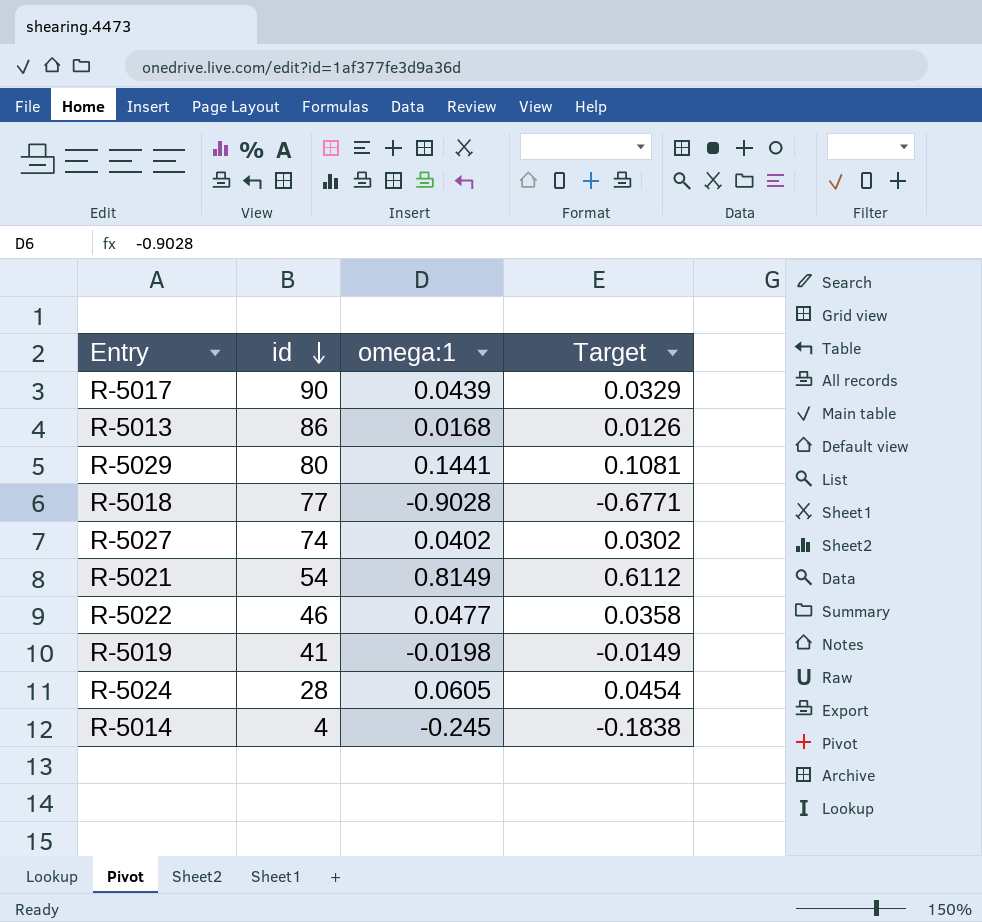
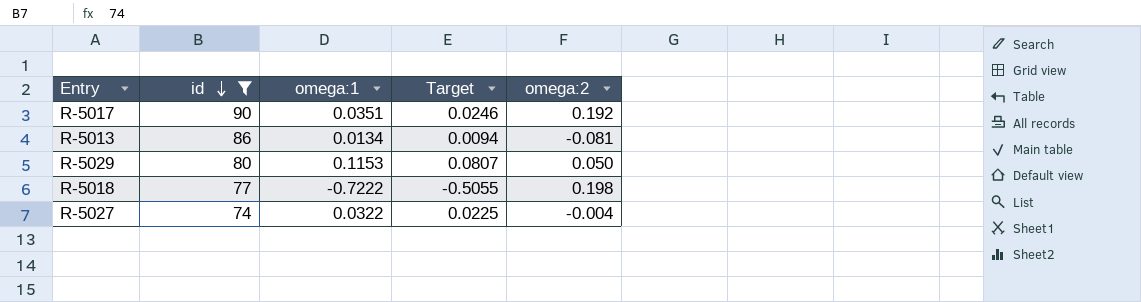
filter: none -> id >= 74
column Target | formula: [omega:1] * 0.75 -> [omega:1] * 0.7
column omega:2 | position: none -> 5
R-5017 | omega:1: 0.0439 -> 0.0351
R-5013 | omega:1: 0.0168 -> 0.0134
R-5029 | omega:1: 0.1441 -> 0.1153
R-5018 | omega:1: -0.9028 -> -0.7222
R-5027 | omega:1: 0.0402 -> 0.0322

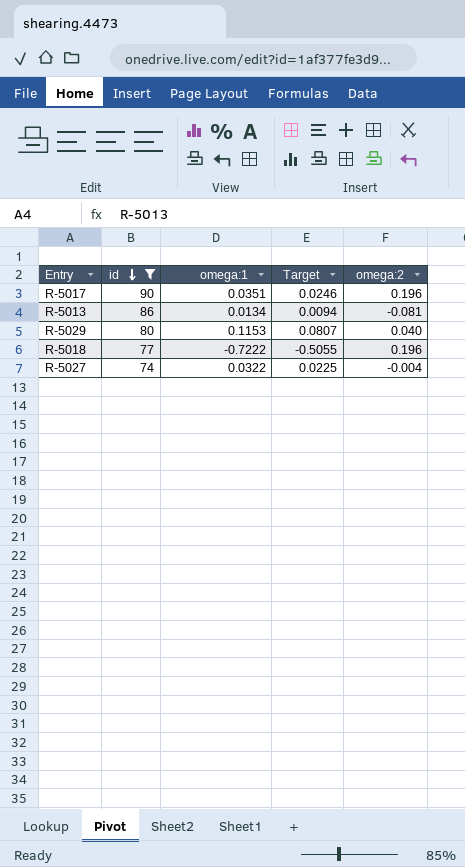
R-5017 | omega:2: 0.192 -> 0.196
R-5029 | omega:2: 0.050 -> 0.040
R-5018 | omega:2: 0.198 -> 0.196

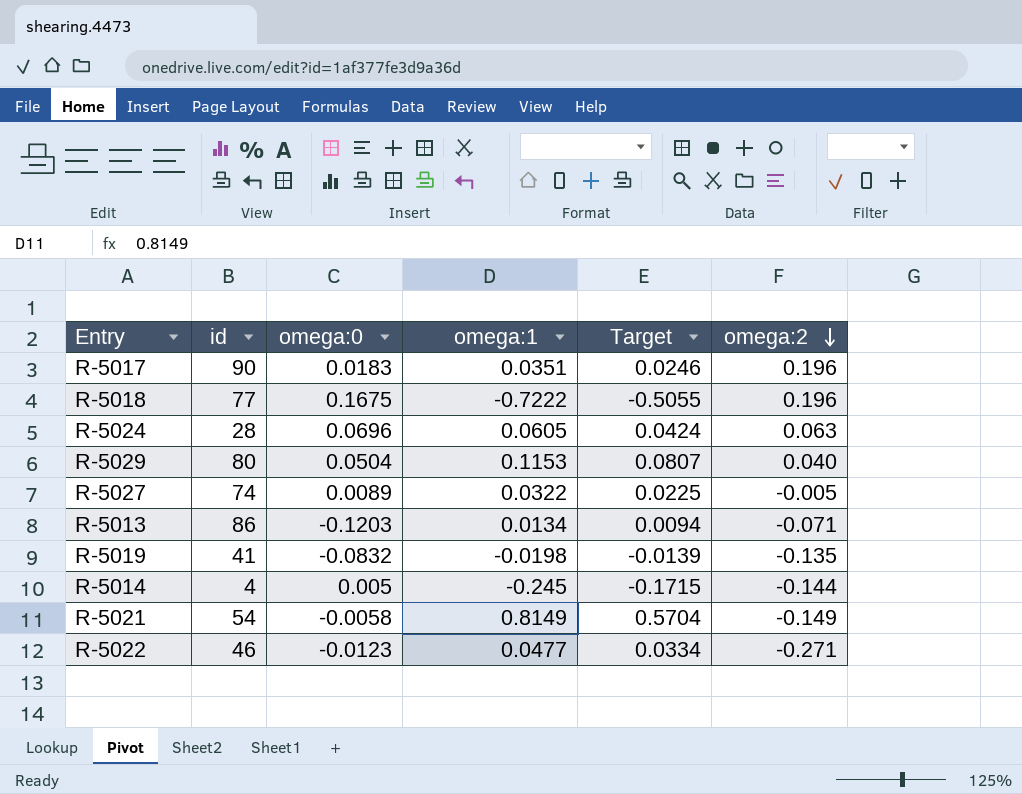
filter: id >= 74 -> none
row order: id descending -> omega:2 descending
column omega:0 | position: none -> 3
R-5027 | omega:2: -0.004 -> -0.005
R-5013 | omega:2: -0.081 -> -0.071

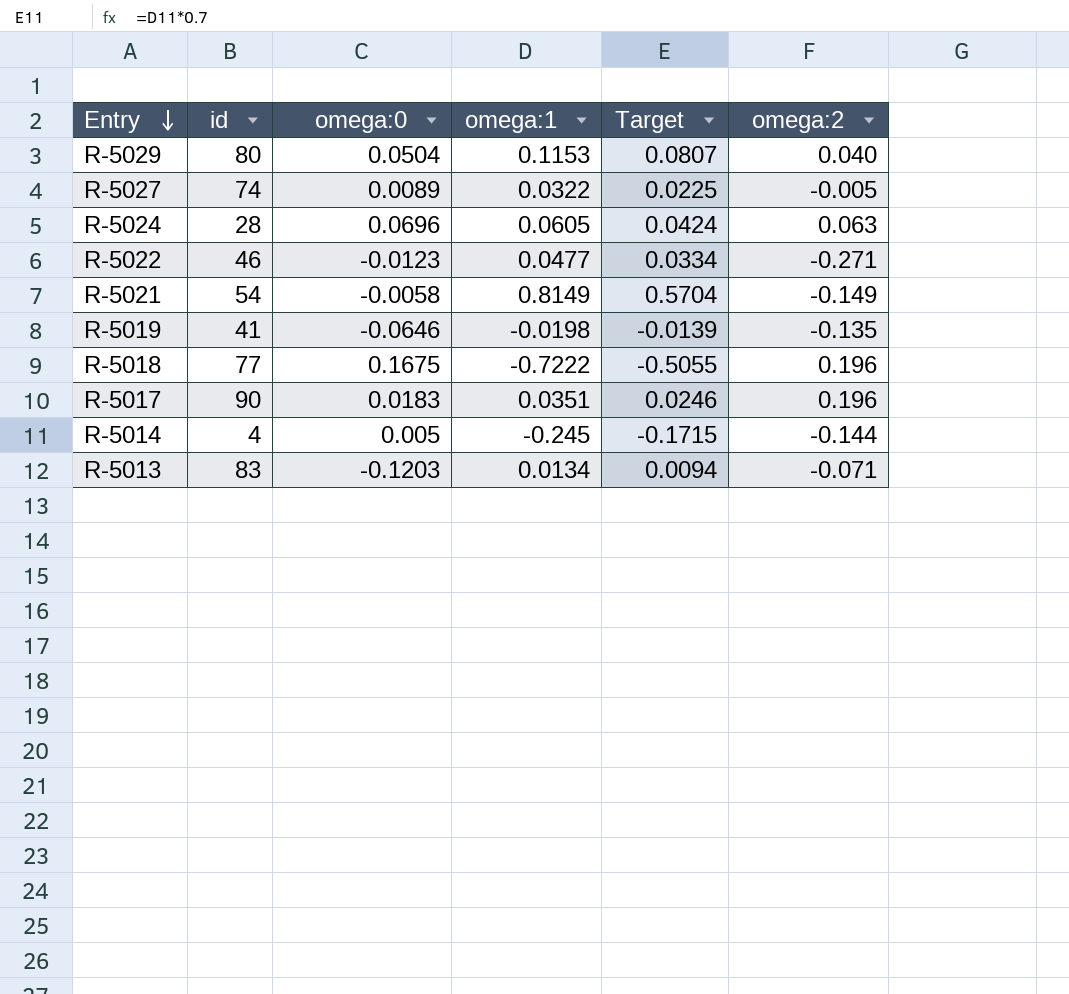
row order: omega:2 descending -> Entry descending
R-5019 | omega:0: -0.0832 -> -0.0646
R-5013 | id: 86 -> 83

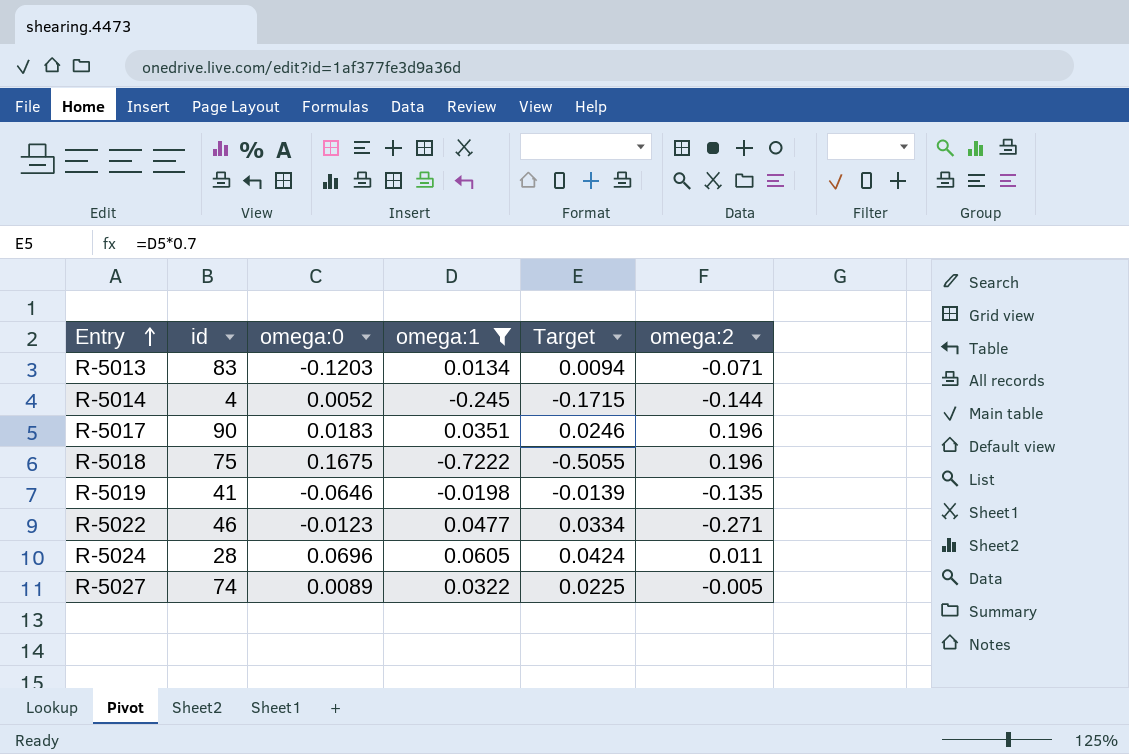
filter: none -> omega:1 <= 0.0605
row order: Entry descending -> Entry ascending
R-5014 | omega:0: 0.005 -> 0.0052
R-5018 | id: 77 -> 75
R-5024 | omega:2: 0.063 -> 0.011

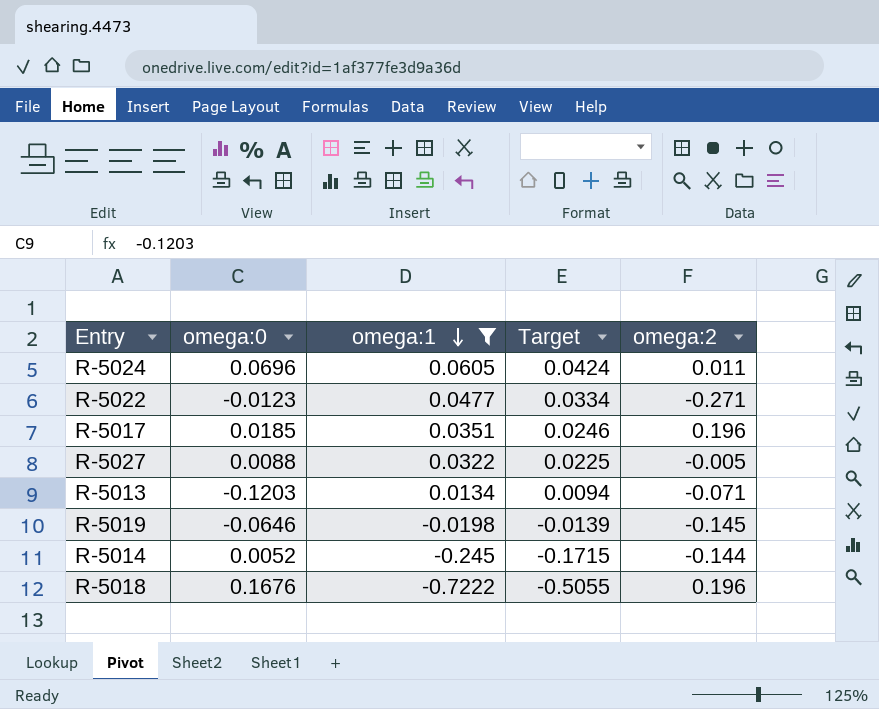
row order: Entry ascending -> omega:1 descending
column id | position: 2 -> none
R-5017 | omega:0: 0.0183 -> 0.0185
R-5027 | omega:0: 0.0089 -> 0.0088
R-5019 | omega:2: -0.135 -> -0.145
R-5018 | omega:0: 0.1675 -> 0.1676

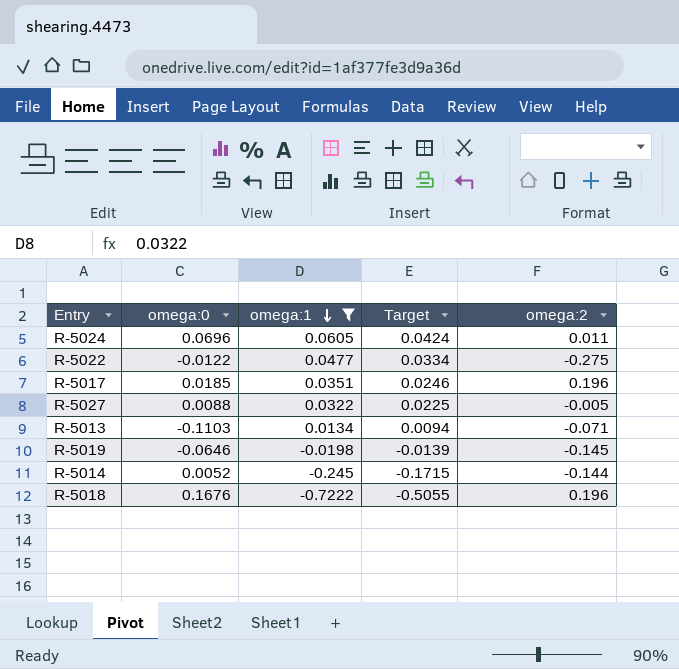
R-5022 | omega:0: -0.0123 -> -0.0122
R-5022 | omega:2: -0.271 -> -0.275
R-5013 | omega:0: -0.1203 -> -0.1103

